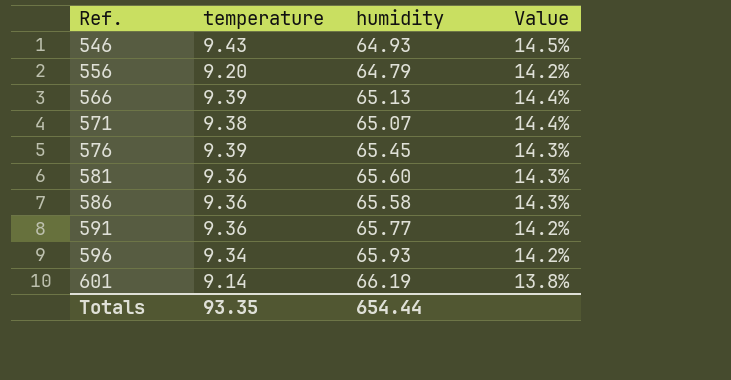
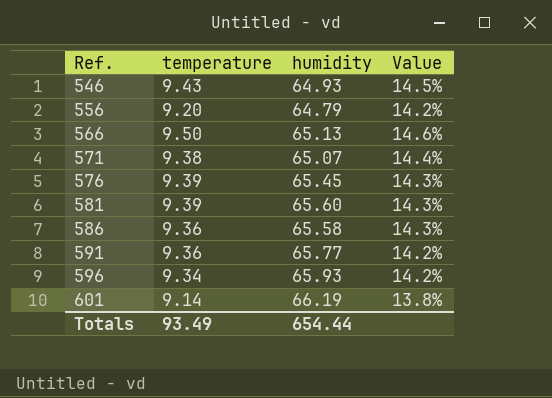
566 | temperature: 9.39 -> 9.50
566 | Value: 14.4% -> 14.6%
581 | temperature: 9.36 -> 9.39
Totals | temperature: 93.35 -> 93.49

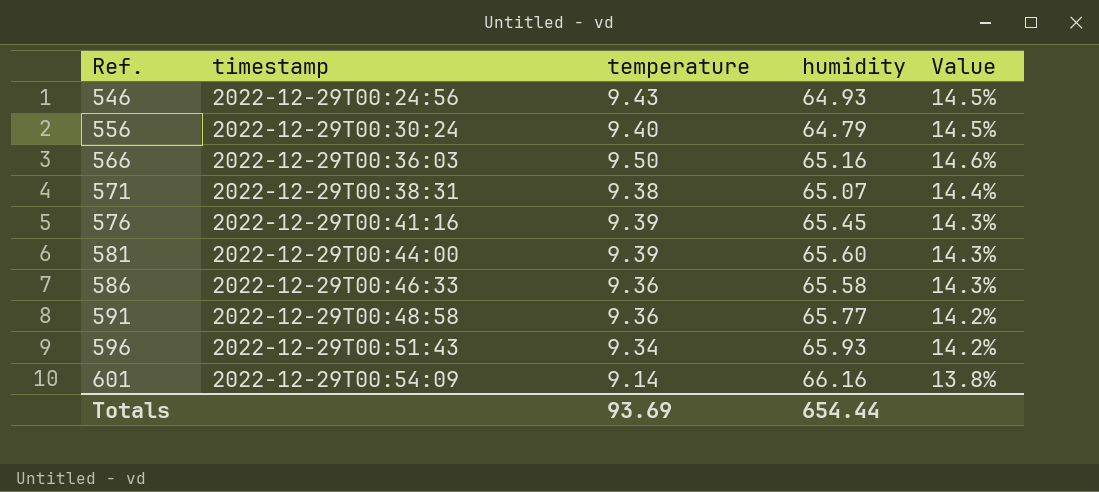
column timestamp | position: none -> 2
556 | temperature: 9.20 -> 9.40
556 | Value: 14.2% -> 14.5%
566 | humidity: 65.13 -> 65.16
601 | humidity: 66.19 -> 66.16
Totals | temperature: 93.49 -> 93.69

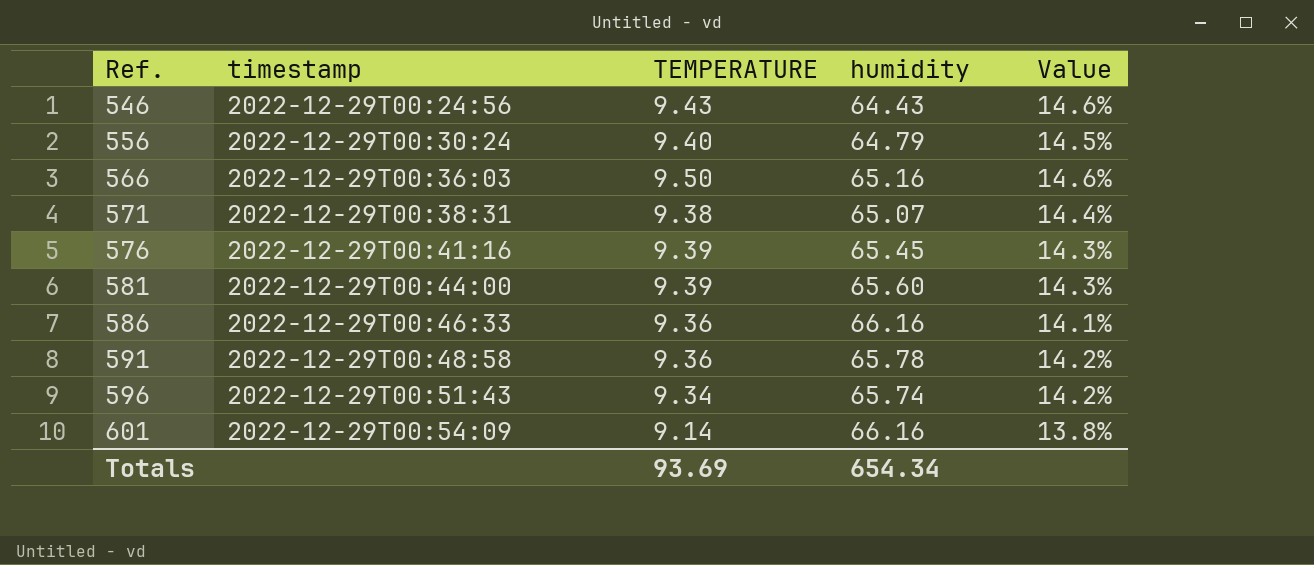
column name: temperature -> TEMPERATURE
546 | humidity: 64.93 -> 64.43
546 | Value: 14.5% -> 14.6%
586 | humidity: 65.58 -> 66.16
586 | Value: 14.3% -> 14.1%
591 | humidity: 65.77 -> 65.78
596 | humidity: 65.93 -> 65.74
Totals | humidity: 654.44 -> 654.34

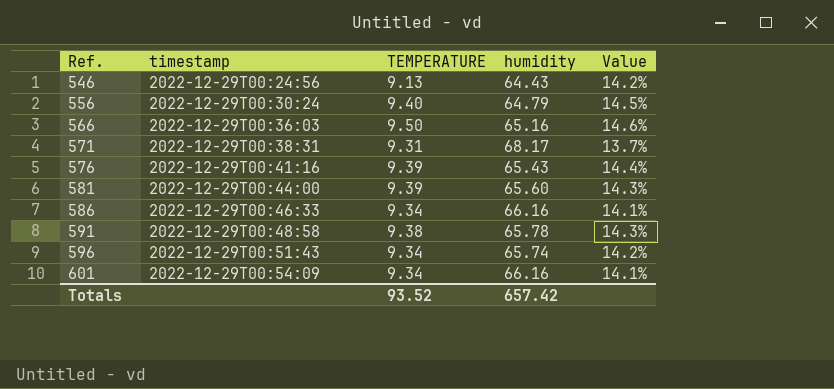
546 | TEMPERATURE: 9.43 -> 9.13
546 | Value: 14.6% -> 14.2%
571 | TEMPERATURE: 9.38 -> 9.31
571 | humidity: 65.07 -> 68.17
571 | Value: 14.4% -> 13.7%
576 | humidity: 65.45 -> 65.43
576 | Value: 14.3% -> 14.4%
586 | TEMPERATURE: 9.36 -> 9.34
591 | TEMPERATURE: 9.36 -> 9.38
591 | Value: 14.2% -> 14.3%
601 | TEMPERATURE: 9.14 -> 9.34
601 | Value: 13.8% -> 14.1%
Totals | TEMPERATURE: 93.69 -> 93.52
Totals | humidity: 654.34 -> 657.42

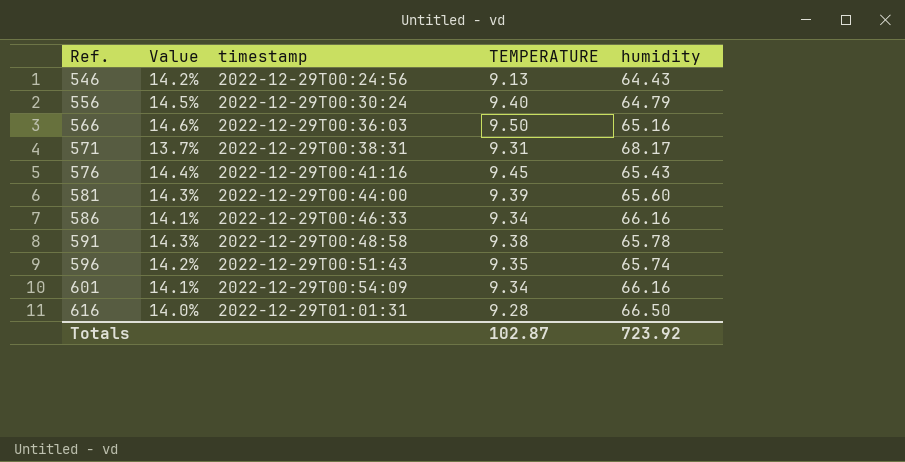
column Value | position: 5 -> 2
576 | TEMPERATURE: 9.39 -> 9.45
596 | TEMPERATURE: 9.34 -> 9.35
row 616: none -> 14.0% | 2022-12-29T01:01:31 | 9.28 | 66.50
Totals | TEMPERATURE: 93.52 -> 102.87
Totals | humidity: 657.42 -> 723.92

